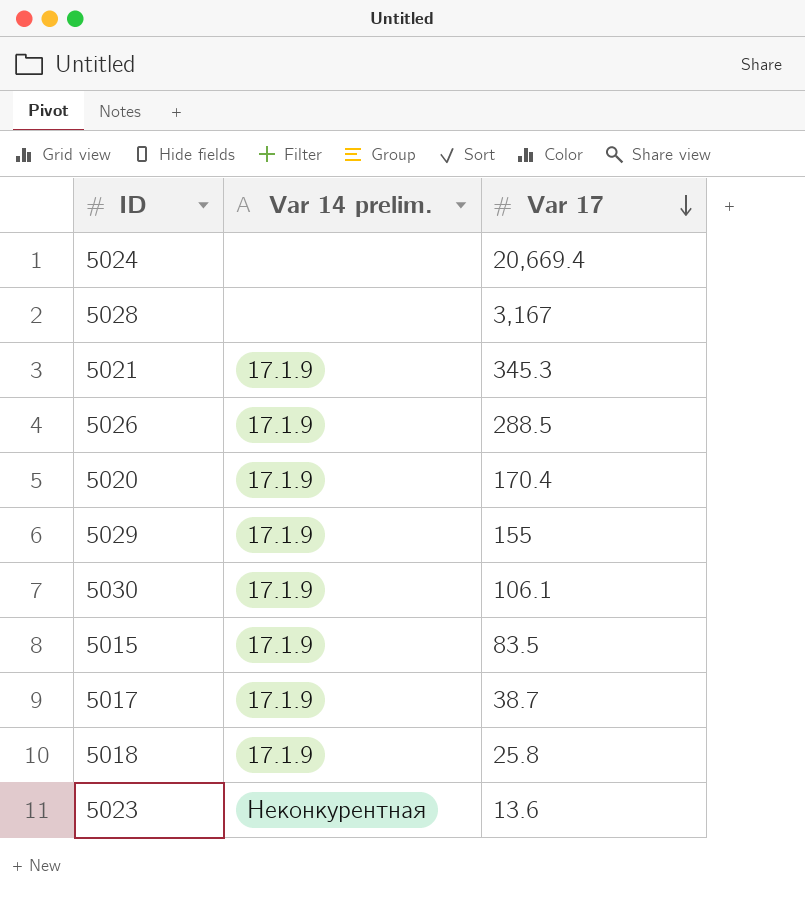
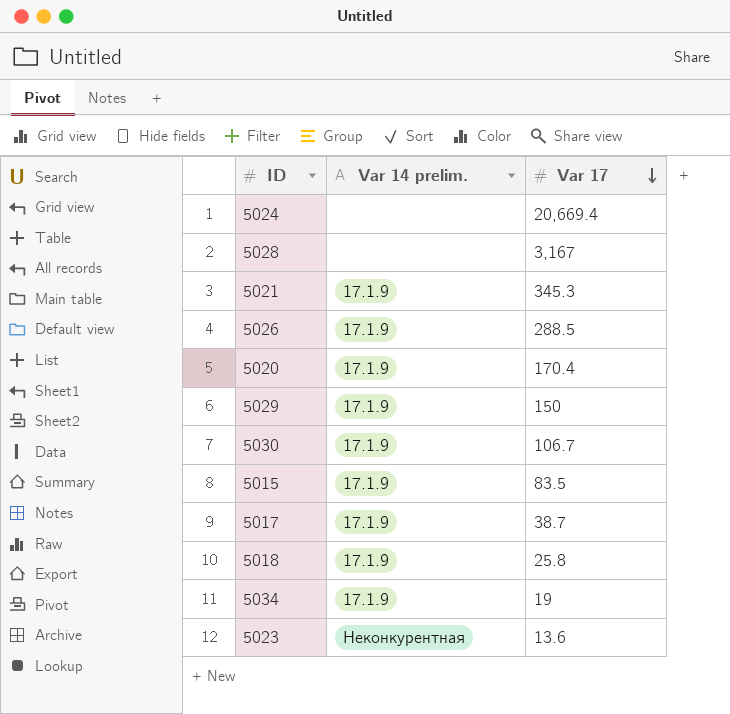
5029 | Var 17: 155 -> 150
5030 | Var 17: 106.1 -> 106.7
row 5034: none -> 17.1.9 | 19

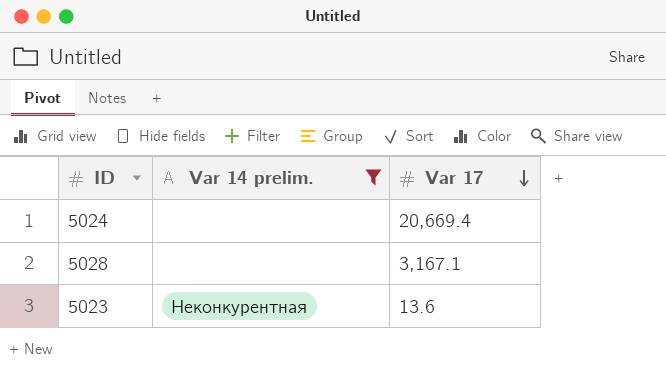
filter: none -> Var 14 prelim. != 17.1.9
5028 | Var 17: 3,167 -> 3,167.1

